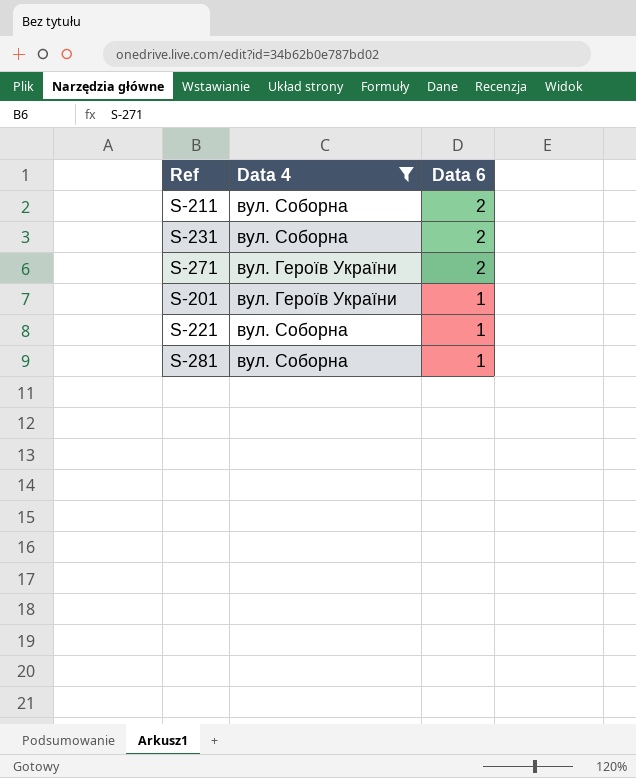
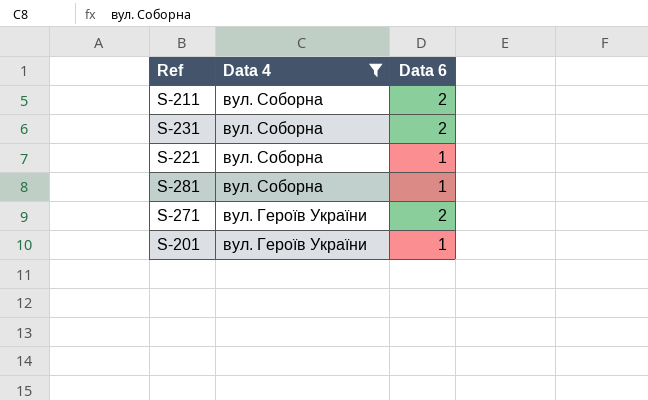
row order: Data 6 descending -> Data 4 descending

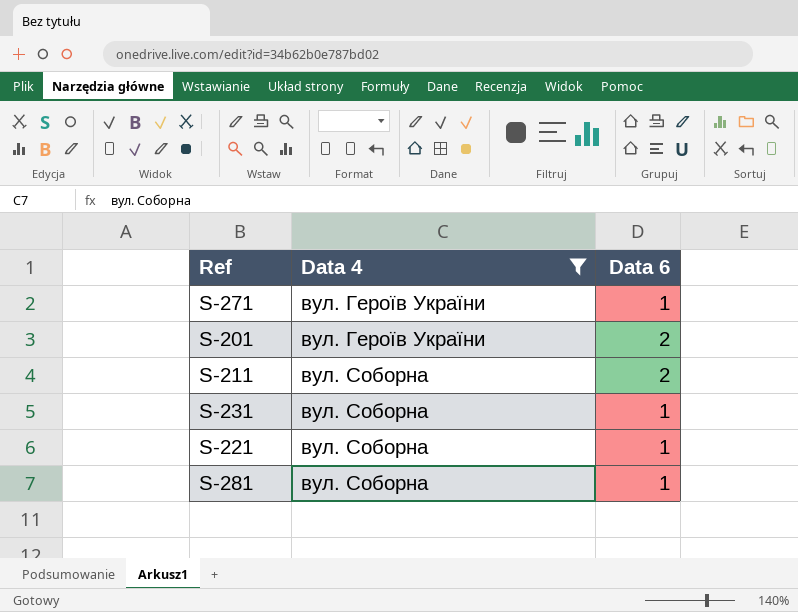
row order: Data 4 descending -> Data 4 ascending
S-271 | Data 6: 2 -> 1
S-201 | Data 6: 1 -> 2
S-231 | Data 6: 2 -> 1

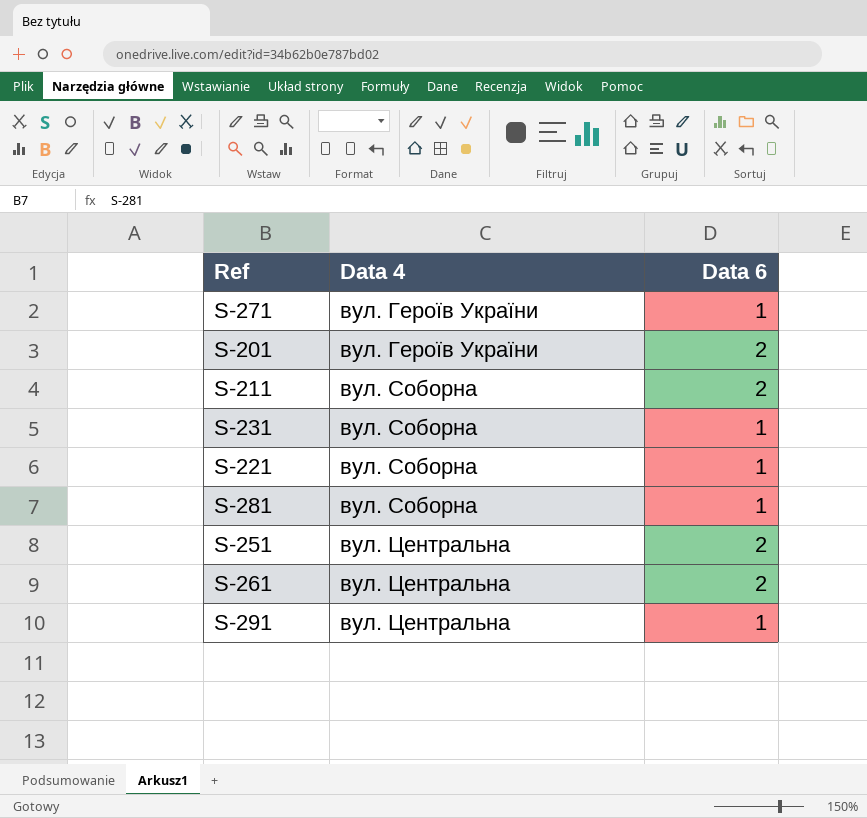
filter: Data 4 != вул. Центральна -> none

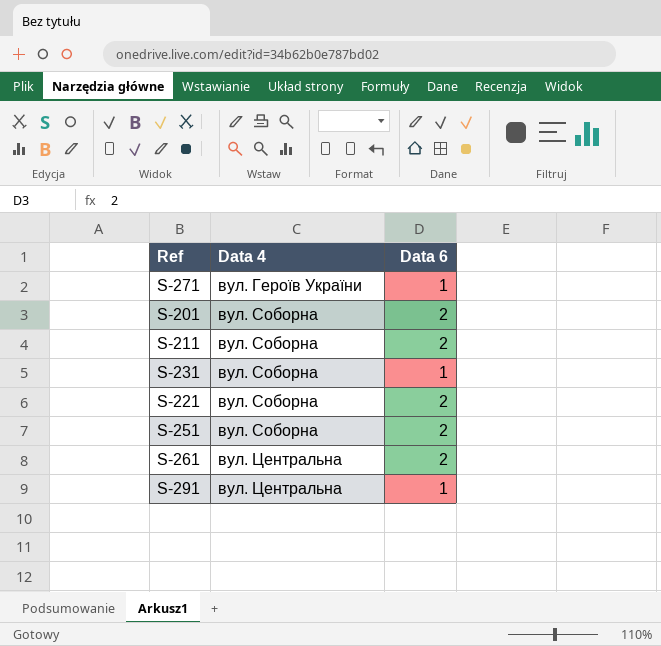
row S-281: вул. Соборна | 1 -> none
S-201 | Data 4: вул. Героїв України -> вул. Соборна
S-221 | Data 6: 1 -> 2
S-251 | Data 4: вул. Центральна -> вул. Соборна

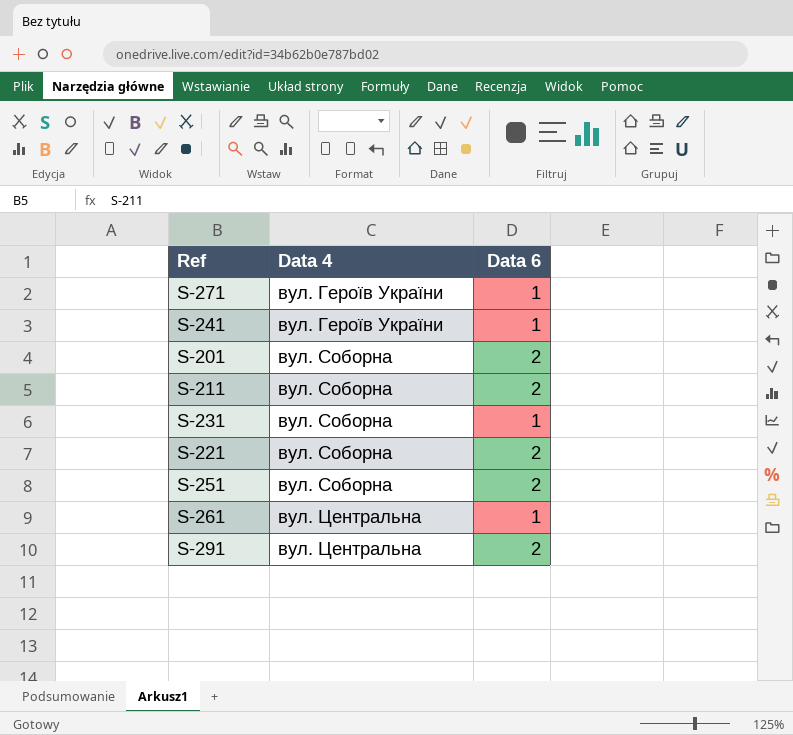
row S-241: none -> вул. Героїв України | 1
S-261 | Data 6: 2 -> 1
S-291 | Data 6: 1 -> 2

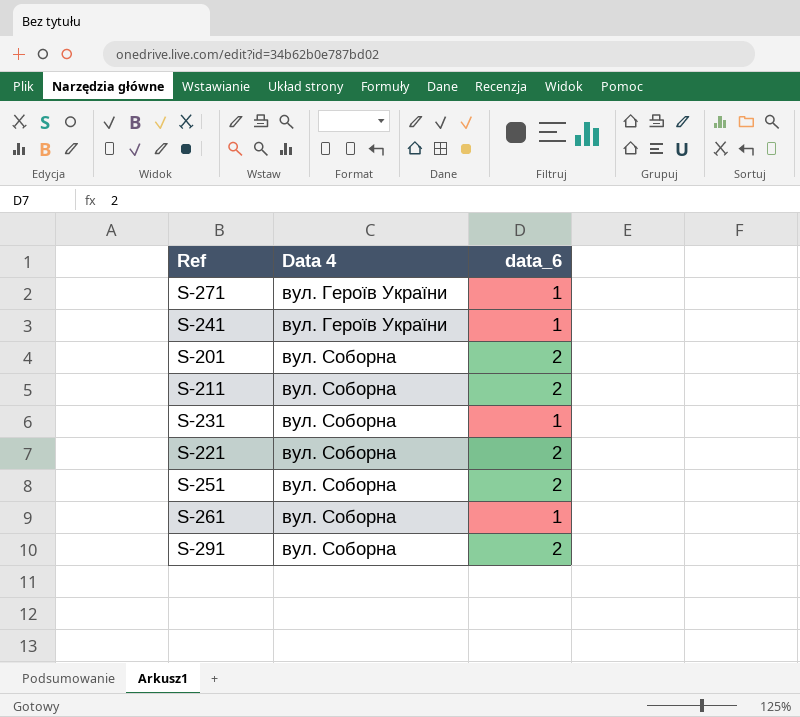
column name: Data 6 -> data_6
S-261 | Data 4: вул. Центральна -> вул. Соборна
S-291 | Data 4: вул. Центральна -> вул. Соборна

